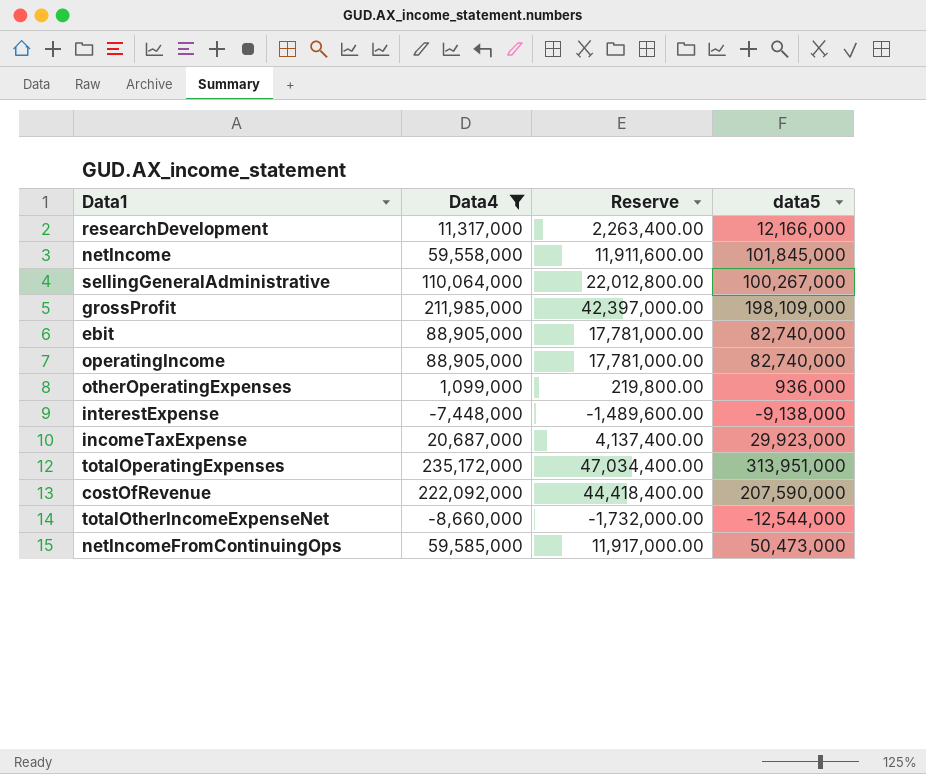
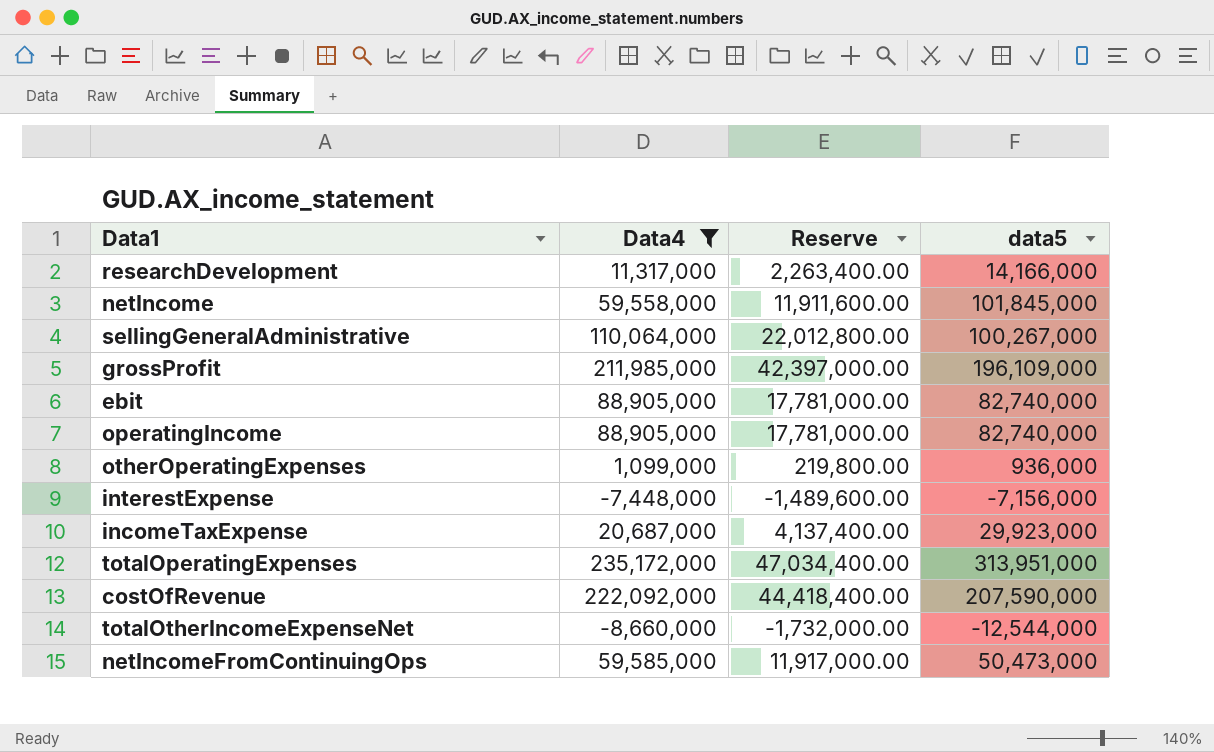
researchDevelopment | data5: 12,166,000 -> 14,166,000
grossProfit | data5: 198,109,000 -> 196,109,000
interestExpense | data5: -9,138,000 -> -7,156,000

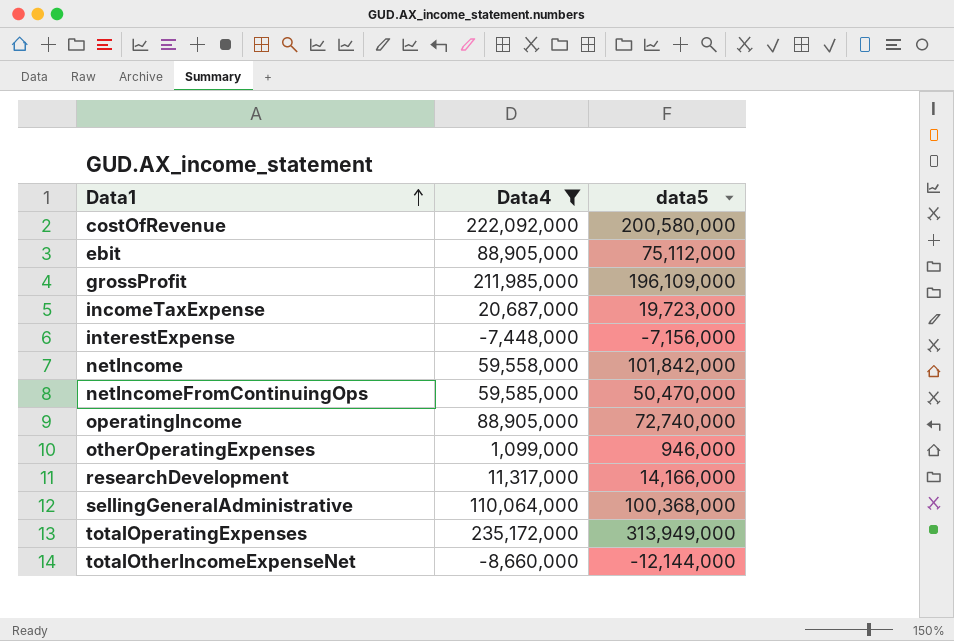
row order: none -> Data1 ascending
column Reserve | formula: [Data4] * 0.2 -> none
costOfRevenue | data5: 207,590,000 -> 200,580,000
ebit | data5: 82,740,000 -> 75,112,000
incomeTaxExpense | data5: 29,923,000 -> 19,723,000
netIncome | data5: 101,845,000 -> 101,842,000
netIncomeFromContinuingOps | data5: 50,473,000 -> 50,470,000
operatingIncome | data5: 82,740,000 -> 72,740,000
otherOperatingExpenses | data5: 936,000 -> 946,000
sellingGeneralAdministrative | data5: 100,267,000 -> 100,368,000
totalOperatingExpenses | data5: 313,951,000 -> 313,949,000
totalOtherIncomeExpenseNet | data5: -12,544,000 -> -12,144,000

